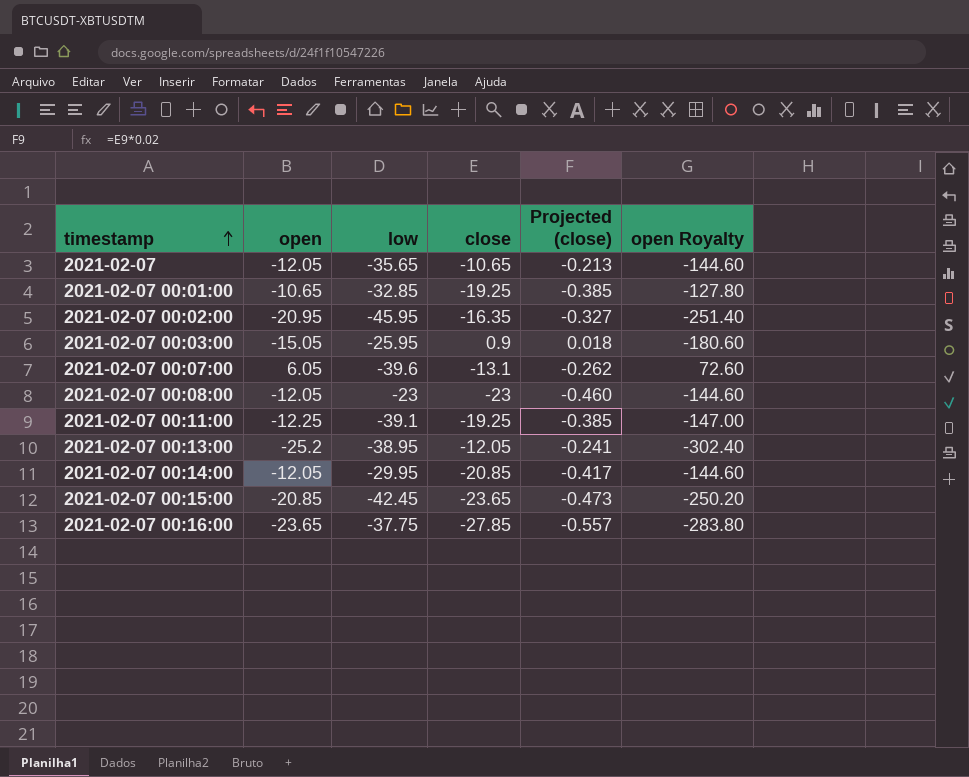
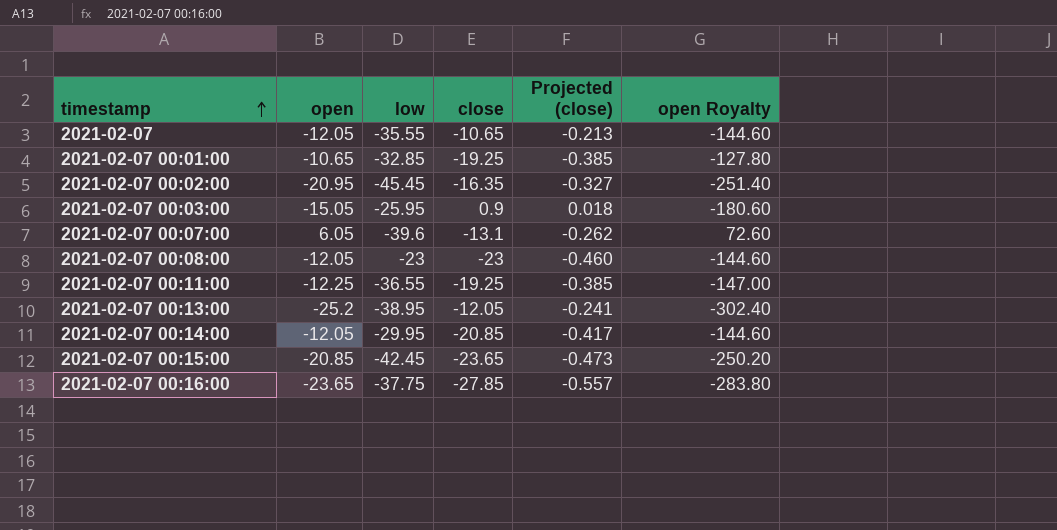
2021-02-07 | low: -35.65 -> -35.55
2021-02-07 00:02:00 | low: -45.95 -> -45.45
2021-02-07 00:11:00 | low: -39.1 -> -36.55

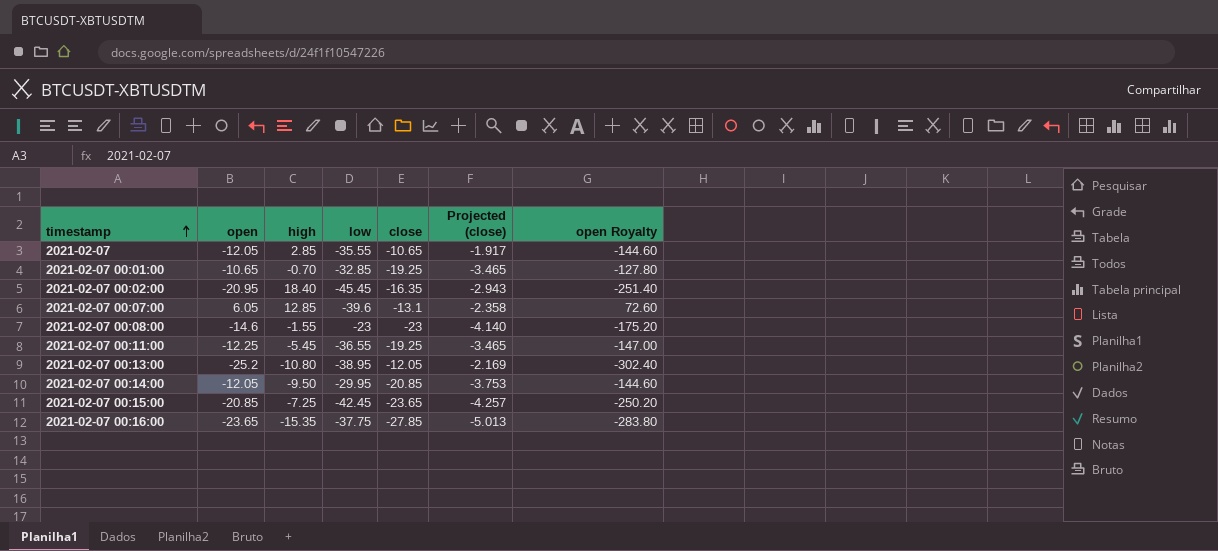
column high | position: none -> 3
column Projected (close) | formula: [close] * 0.02 -> [close] * 0.18
row 2021-02-07 00:03:00: -15.05 | -25.95 | 0.9 | 0.018 | -180.60 -> none
2021-02-07 00:08:00 | open: -12.05 -> -14.6
2021-02-07 00:08:00 | open Royalty: -144.60 -> -175.20

